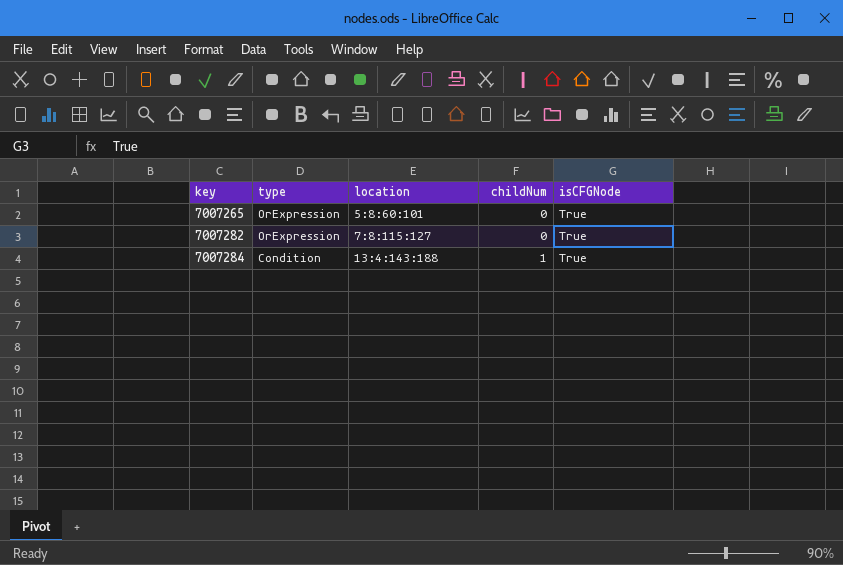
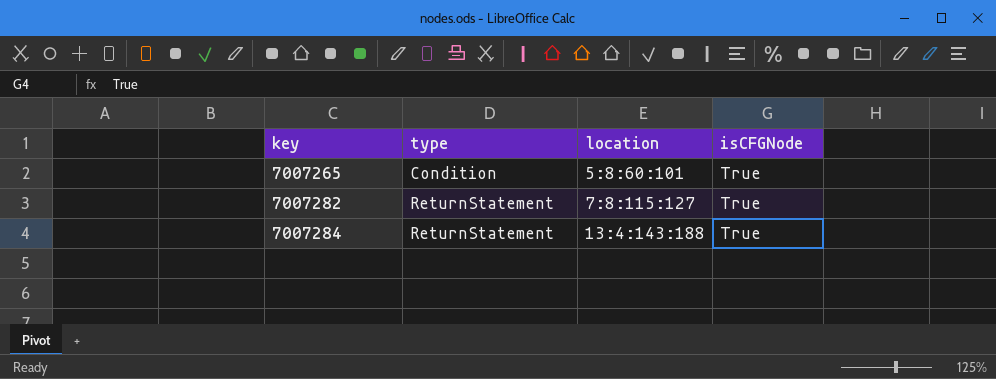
column childNum | position: 4 -> none
7007265 | type: OrExpression -> Condition
7007282 | type: OrExpression -> ReturnStatement
7007284 | type: Condition -> ReturnStatement

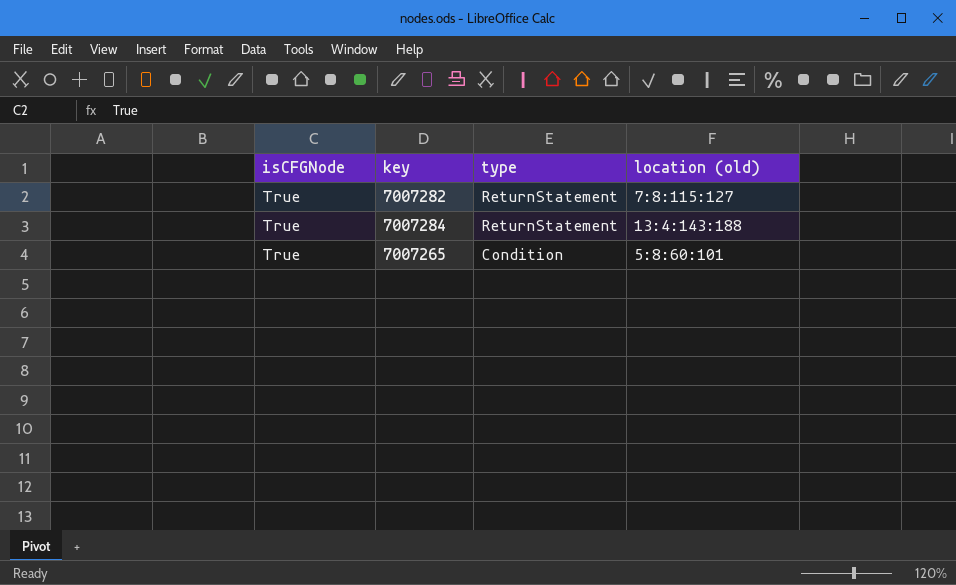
row order: key ascending -> type descending
column isCFGNode | position: 4 -> 1
column name: location -> location (old)

